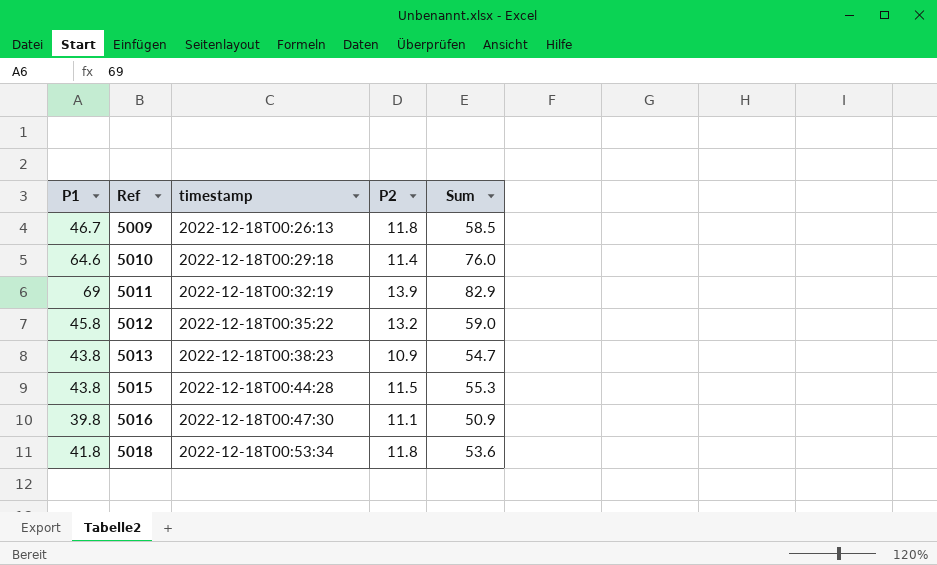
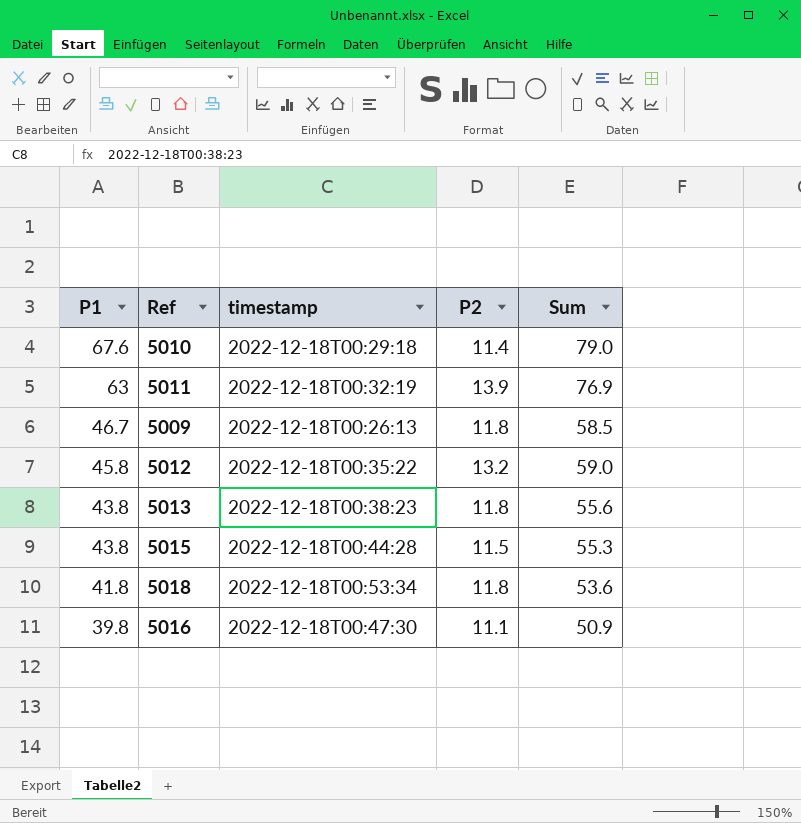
row order: Ref ascending -> P1 descending
5010 | P1: 64.6 -> 67.6
5010 | Sum: 76.0 -> 79.0
5011 | P1: 69 -> 63
5011 | Sum: 82.9 -> 76.9
5013 | P2: 10.9 -> 11.8
5013 | Sum: 54.7 -> 55.6

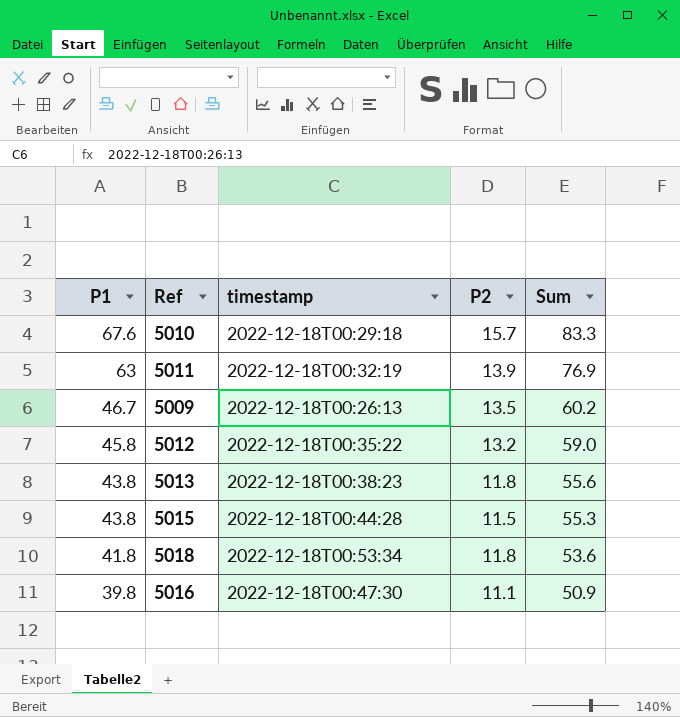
5010 | P2: 11.4 -> 15.7
5010 | Sum: 79.0 -> 83.3
5009 | P2: 11.8 -> 13.5
5009 | Sum: 58.5 -> 60.2

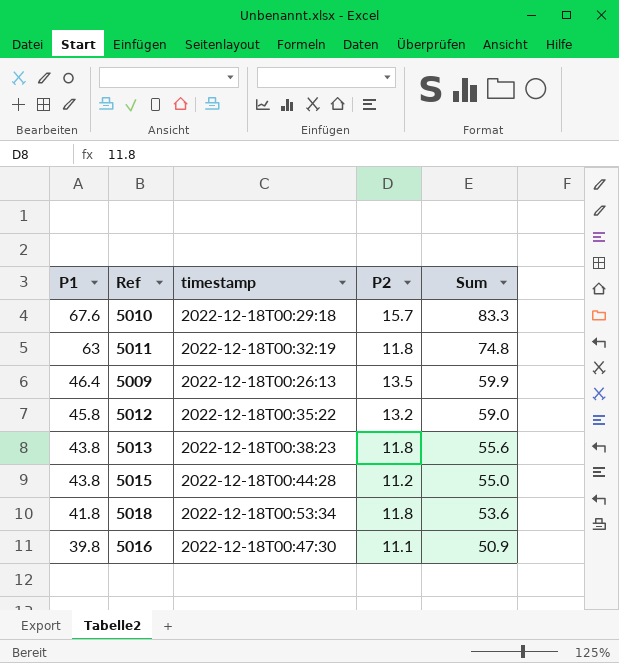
5011 | P2: 13.9 -> 11.8
5011 | Sum: 76.9 -> 74.8
5009 | P1: 46.7 -> 46.4
5009 | Sum: 60.2 -> 59.9
5015 | P2: 11.5 -> 11.2
5015 | Sum: 55.3 -> 55.0

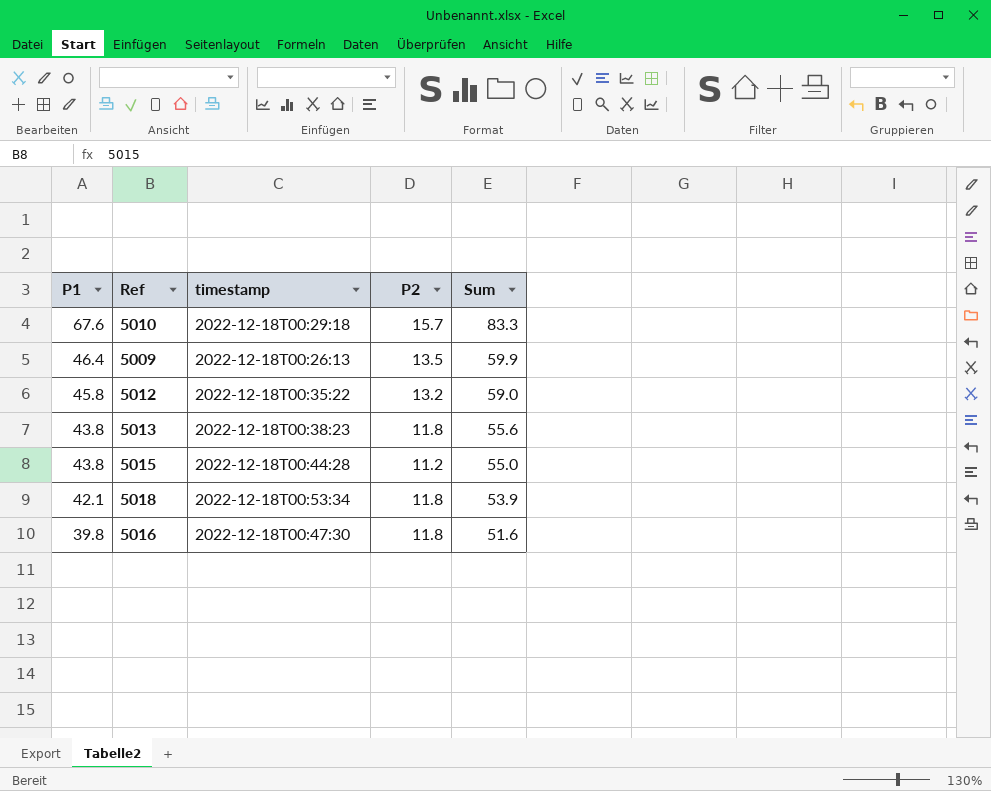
row 5011: 63 | 2022-12-18T00:32:19 | 11.8 | 74.8 -> none
5018 | P1: 41.8 -> 42.1
5018 | Sum: 53.6 -> 53.9
5016 | P2: 11.1 -> 11.8
5016 | Sum: 50.9 -> 51.6

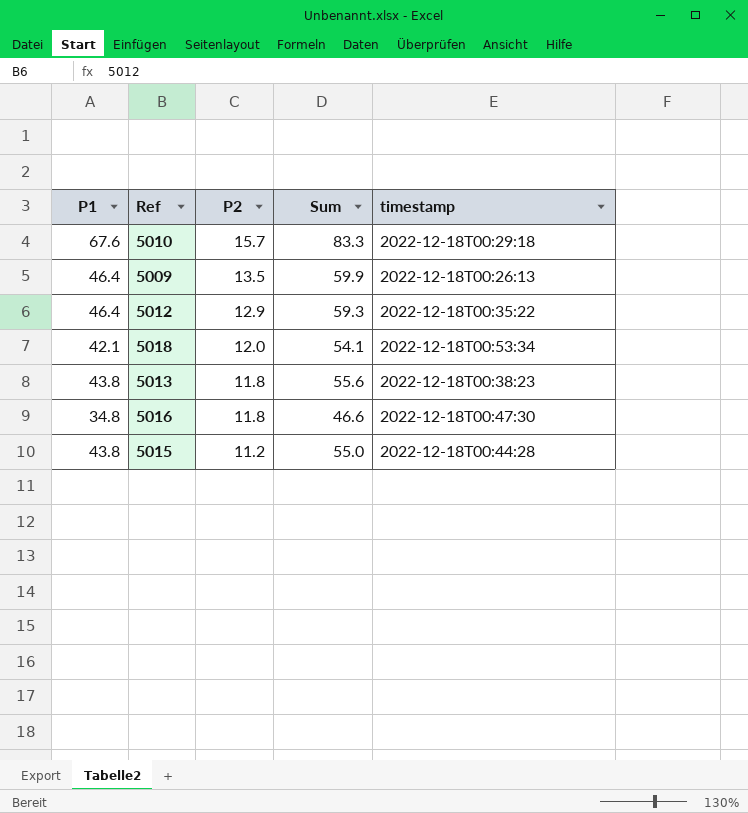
row order: P1 descending -> P2 descending
column timestamp | position: 3 -> 5
5012 | P1: 45.8 -> 46.4
5012 | P2: 13.2 -> 12.9
5012 | Sum: 59.0 -> 59.3
5018 | P2: 11.8 -> 12.0
5018 | Sum: 53.9 -> 54.1
5016 | P1: 39.8 -> 34.8
5016 | Sum: 51.6 -> 46.6

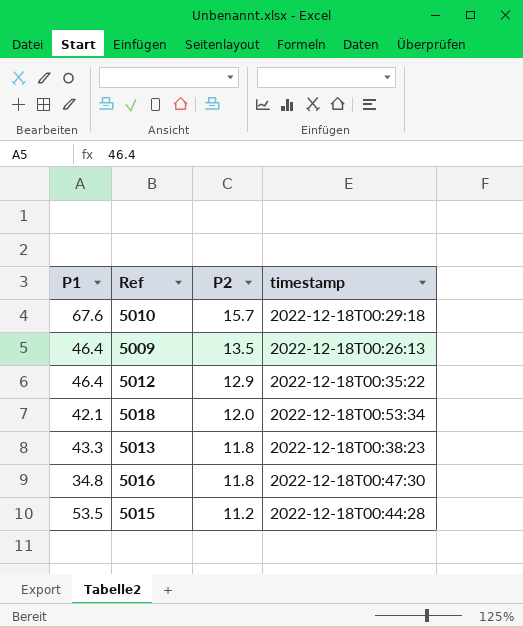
column Sum | formula: [P1] + [P2] -> none
5013 | P1: 43.8 -> 43.3
5015 | P1: 43.8 -> 53.5

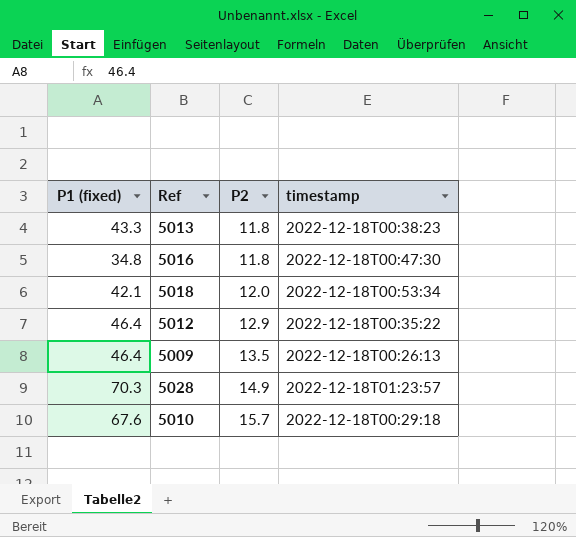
row order: P2 descending -> P2 ascending
column name: P1 -> P1 (fixed)
row 5015: 53.5 | 11.2 | 2022-12-18T00:44:28 -> none
row 5028: none -> 70.3 | 14.9 | 2022-12-18T01:23:57

